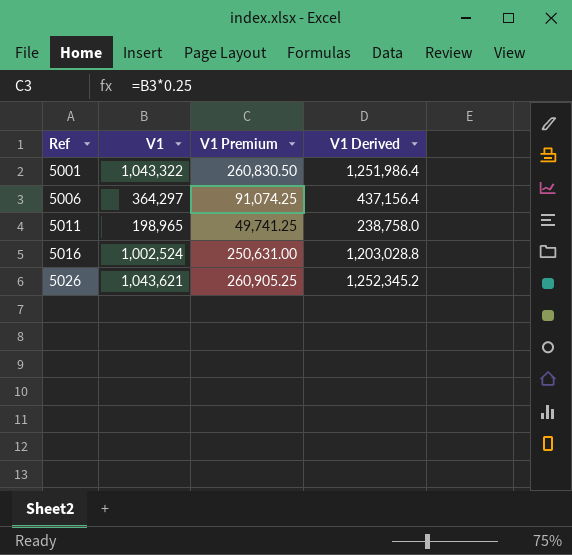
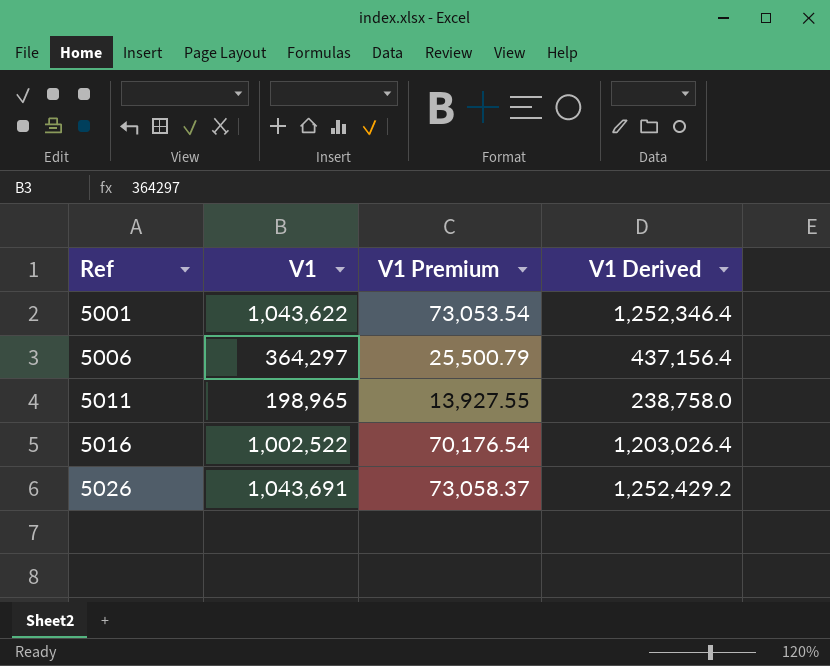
column V1 Premium | formula: [V1] * 0.25 -> [V1] * 0.07
5001 | V1: 1,043,322 -> 1,043,622
5001 | V1 Derived: 1,251,986.4 -> 1,252,346.4
5016 | V1: 1,002,524 -> 1,002,522
5016 | V1 Derived: 1,203,028.8 -> 1,203,026.4
5026 | V1: 1,043,621 -> 1,043,691
5026 | V1 Derived: 1,252,345.2 -> 1,252,429.2

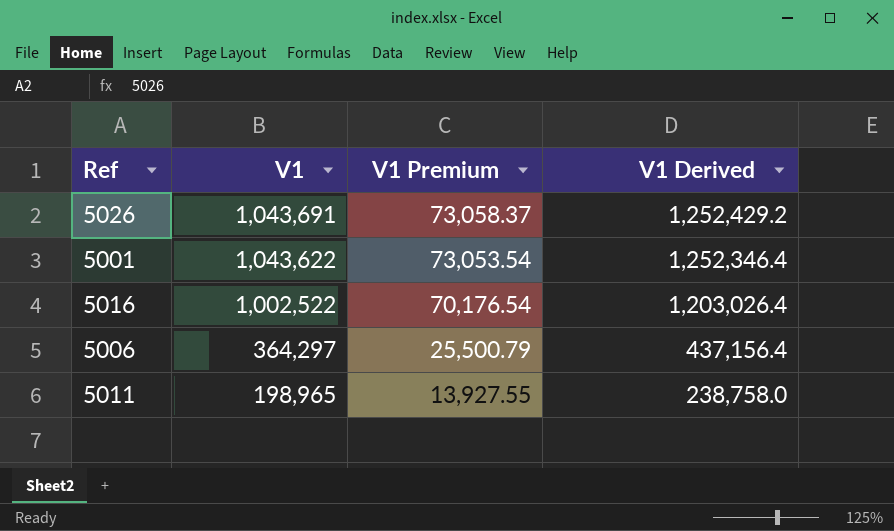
row order: Ref ascending -> V1 descending

